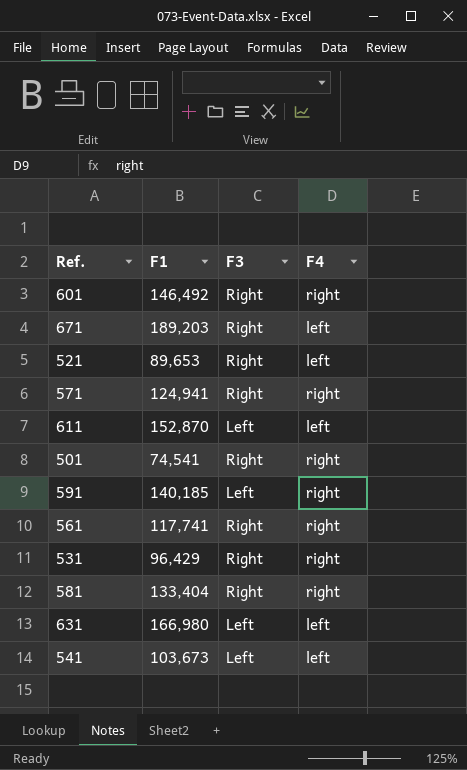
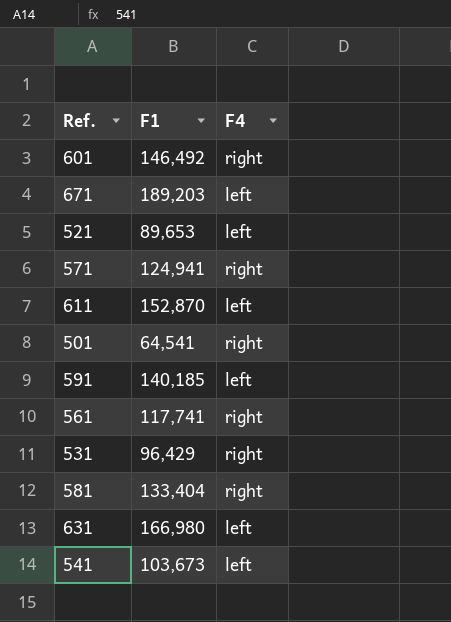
column F3 | position: 3 -> none
501 | F1: 74,541 -> 64,541
591 | F4: right -> left

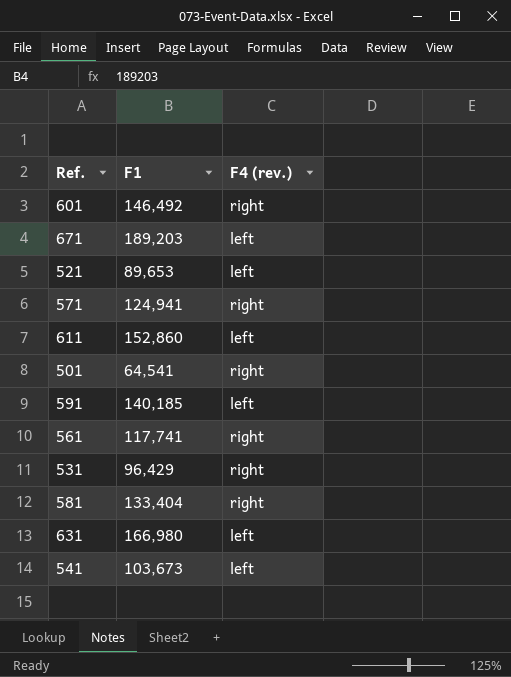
column name: F4 -> F4 (rev.)
611 | F1: 152,870 -> 152,860

